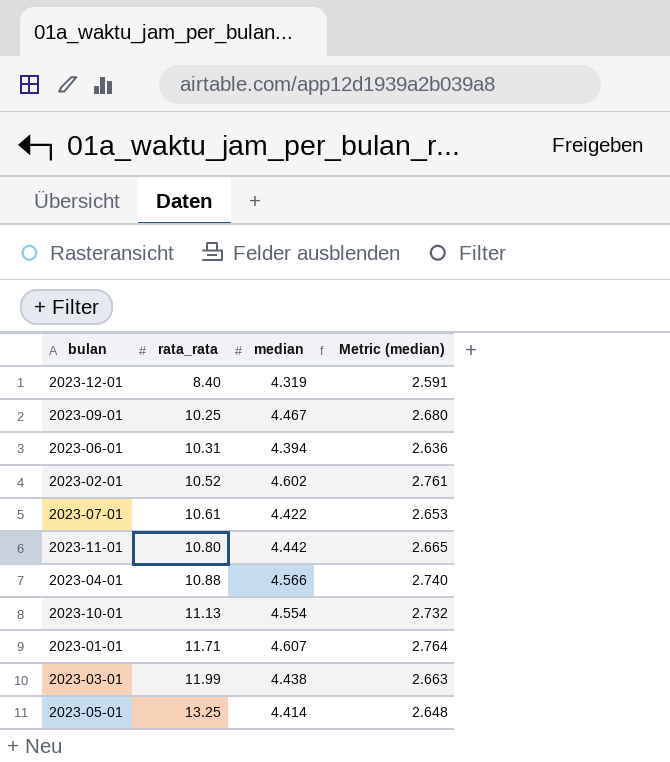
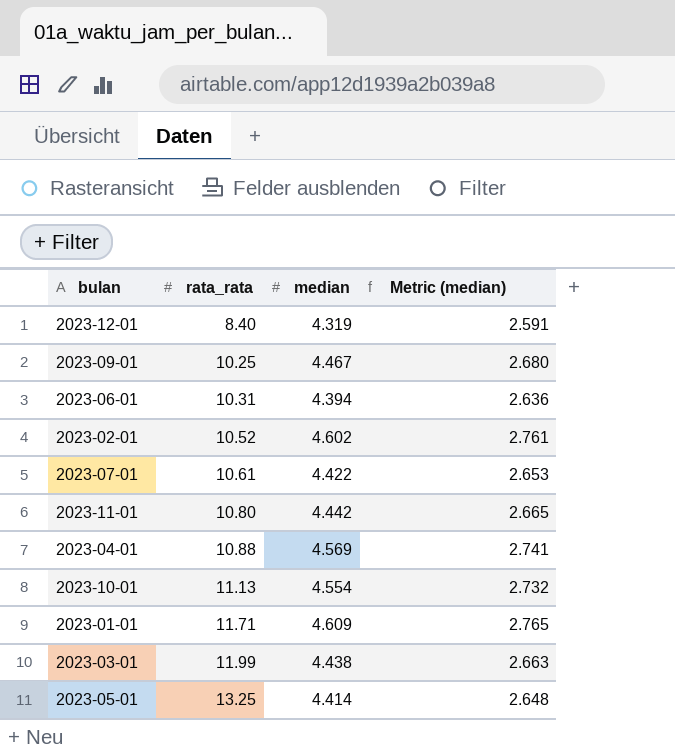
2023-04-01 | median: 4.566 -> 4.569
2023-04-01 | Metric (median): 2.740 -> 2.741
2023-01-01 | median: 4.607 -> 4.609
2023-01-01 | Metric (median): 2.764 -> 2.765

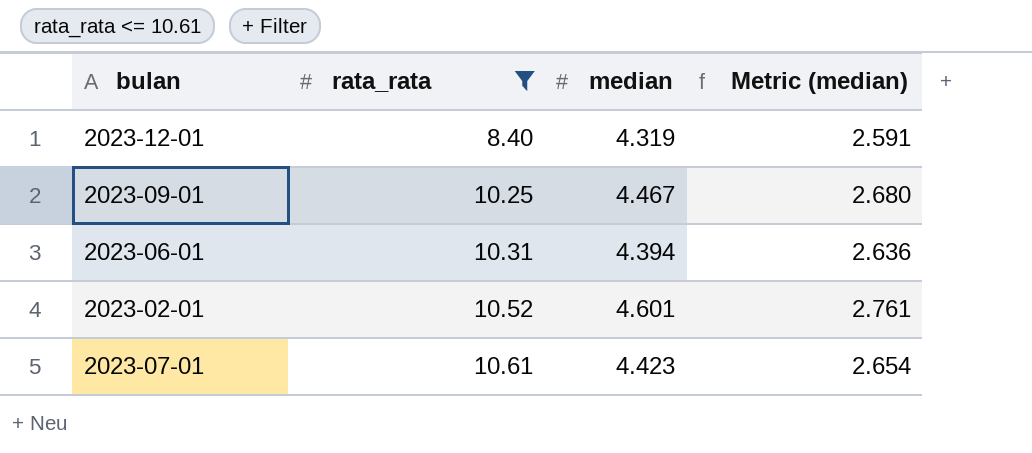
filter: none -> rata_rata <= 10.61
2023-02-01 | median: 4.602 -> 4.601
2023-07-01 | median: 4.422 -> 4.423
2023-07-01 | Metric (median): 2.653 -> 2.654

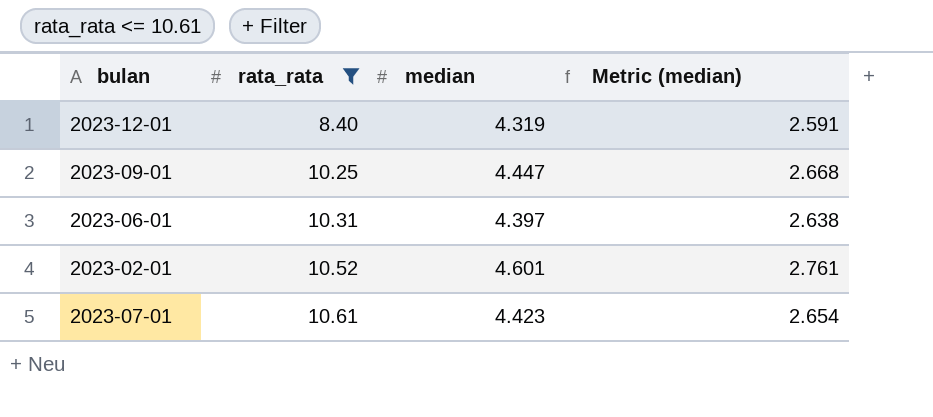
2023-09-01 | median: 4.467 -> 4.447
2023-09-01 | Metric (median): 2.680 -> 2.668
2023-06-01 | median: 4.394 -> 4.397
2023-06-01 | Metric (median): 2.636 -> 2.638

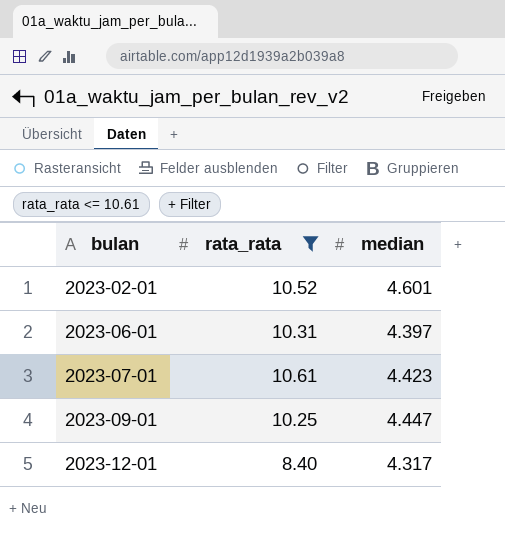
row order: rata_rata ascending -> bulan ascending
column Metric (median) | formula: [median] * 0.6 -> none
2023-12-01 | median: 4.319 -> 4.317

